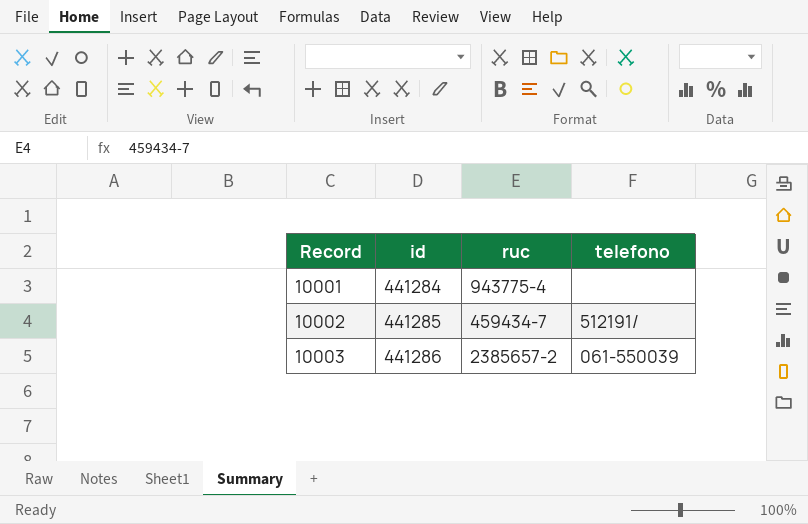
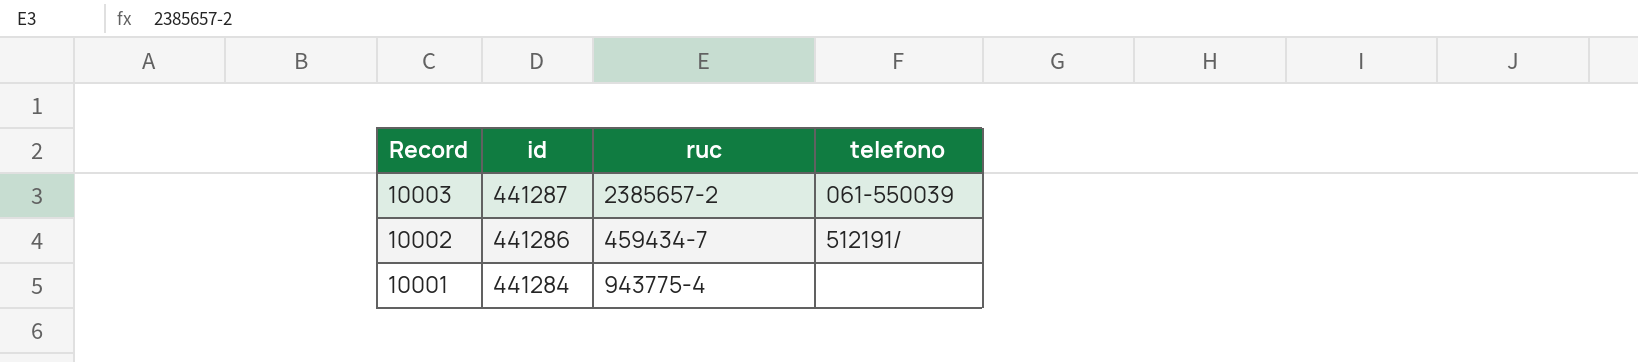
row order: Record ascending -> Record descending
10003 | id: 441286 -> 441287
10002 | id: 441285 -> 441286

